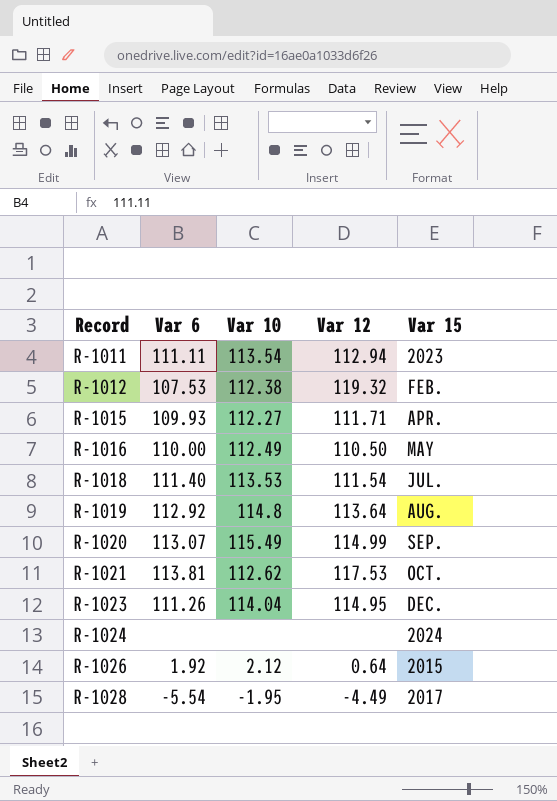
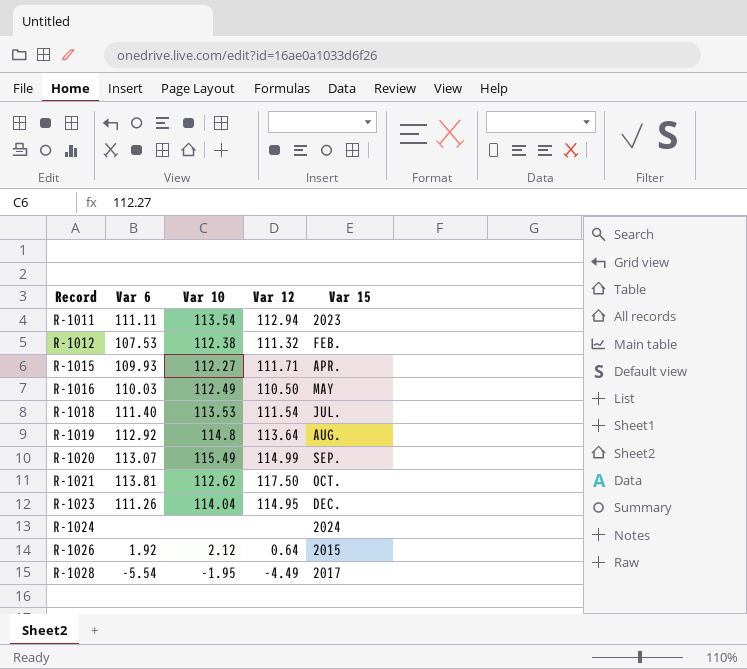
R-1012 | Var 12: 119.32 -> 111.32
R-1016 | Var 6: 110.00 -> 110.03
R-1021 | Var 12: 117.53 -> 117.50

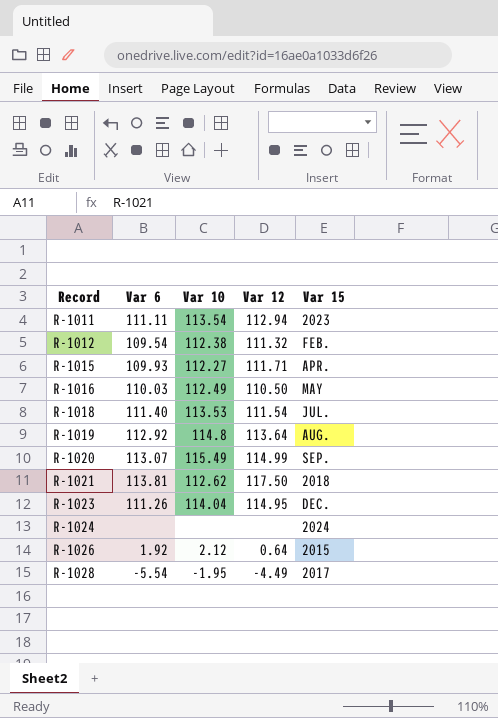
R-1012 | Var 6: 107.53 -> 109.54
R-1021 | Var 15: OCT. -> 2018

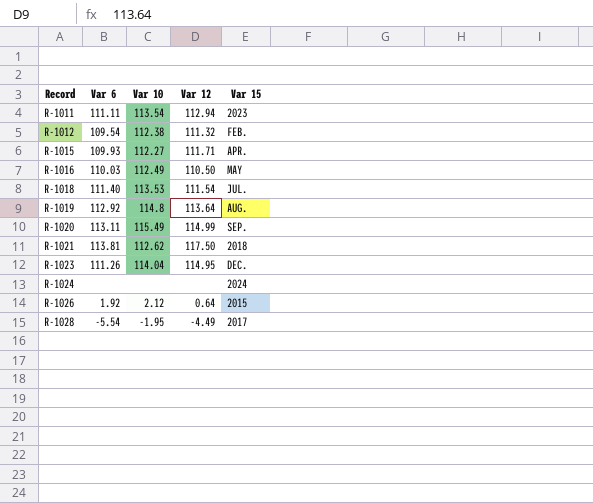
R-1020 | Var 6: 113.07 -> 113.11

